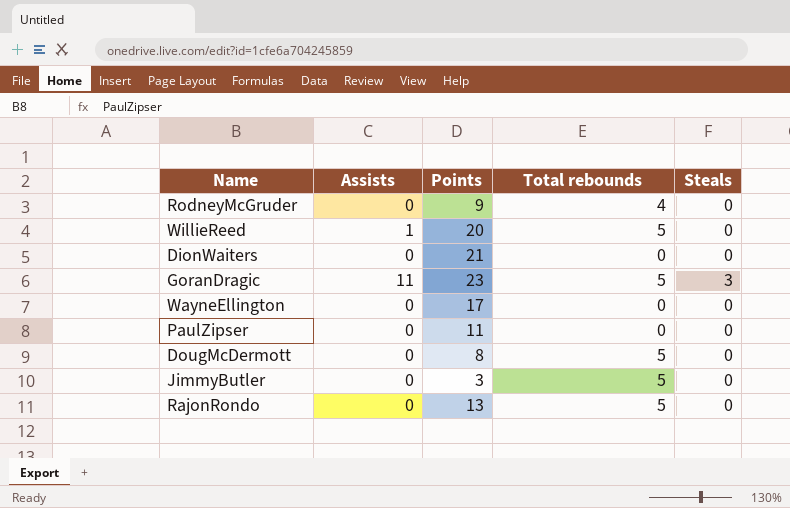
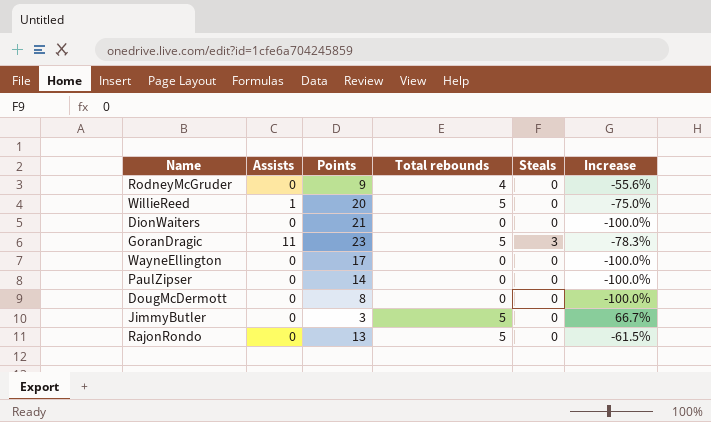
column Increase | formula: none -> ([Total rebounds] - [Points]) / [Points]
PaulZipser | Points: 11 -> 14
DougMcDermott | Total rebounds: 5 -> 0

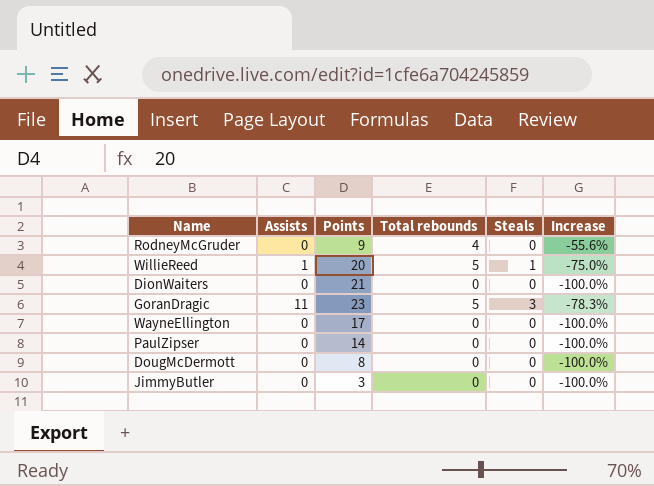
row RajonRondo: 0 | 13 | 5 | 0 | -61.5% -> none
WillieReed | Steals: 0 -> 1
JimmyButler | Total rebounds: 5 -> 0
JimmyButler | Increase: 66.7% -> -100.0%

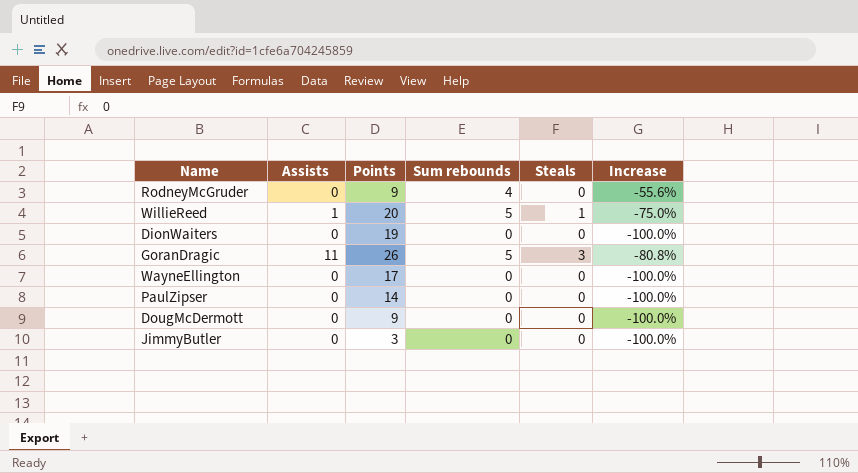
column name: Total rebounds -> Sum rebounds
DionWaiters | Points: 21 -> 19
GoranDragic | Points: 23 -> 26
GoranDragic | Increase: -78.3% -> -80.8%
DougMcDermott | Points: 8 -> 9

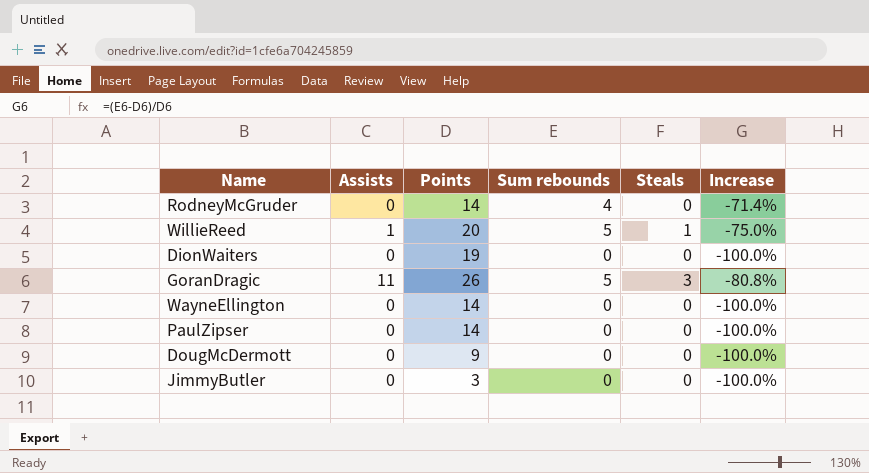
RodneyMcGruder | Points: 9 -> 14
RodneyMcGruder | Increase: -55.6% -> -71.4%
WayneEllington | Points: 17 -> 14

